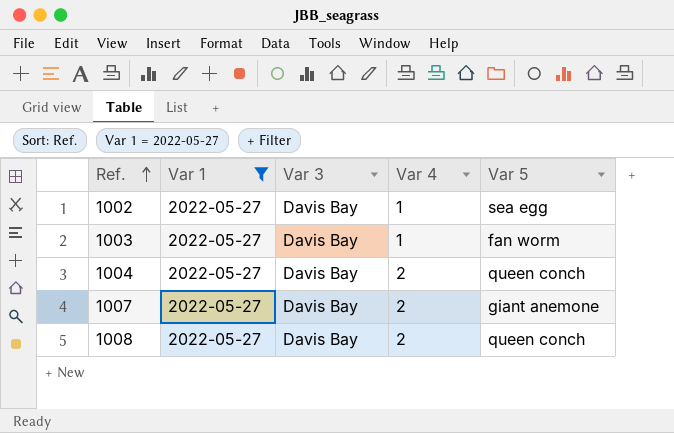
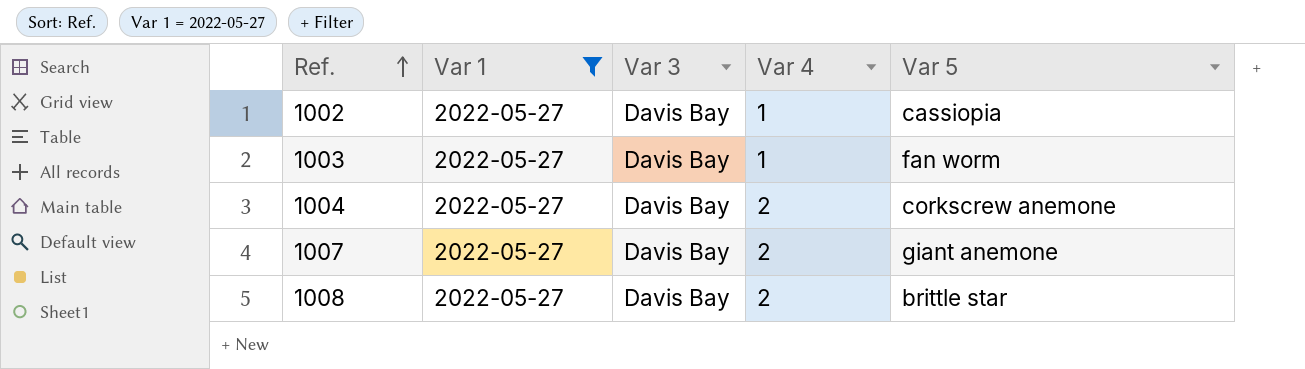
1002 | Var 5: sea egg -> cassiopia
1004 | Var 5: queen conch -> corkscrew anemone
1008 | Var 5: queen conch -> brittle star

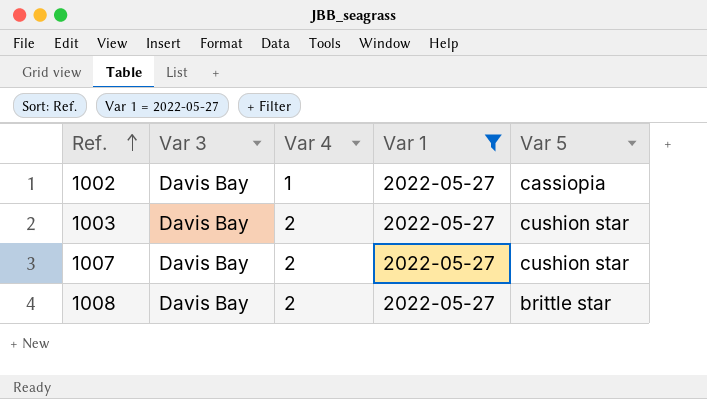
column Var 1 | position: 2 -> 4
row 1004: 2022-05-27 | Davis Bay | 2 | corkscrew anemone -> none
1003 | Var 4: 1 -> 2
1003 | Var 5: fan worm -> cushion star
1007 | Var 5: giant anemone -> cushion star

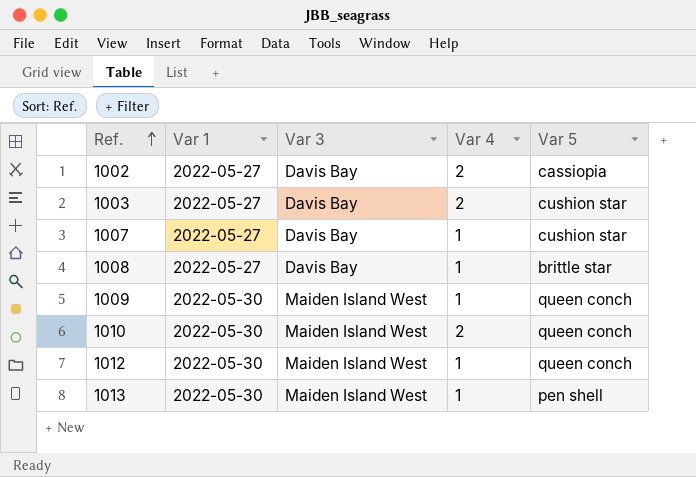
filter: Var 1 = 2022-05-27 -> none
column Var 1 | position: 4 -> 2
1002 | Var 4: 1 -> 2
1007 | Var 4: 2 -> 1
1008 | Var 4: 2 -> 1

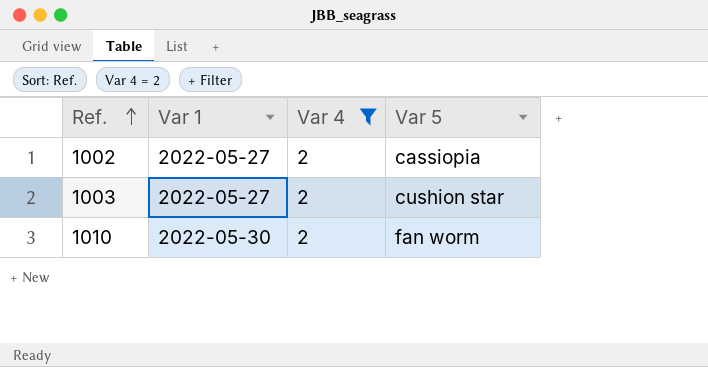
filter: none -> Var 4 = 2
column Var 3 | position: 3 -> none
1010 | Var 5: queen conch -> fan worm

